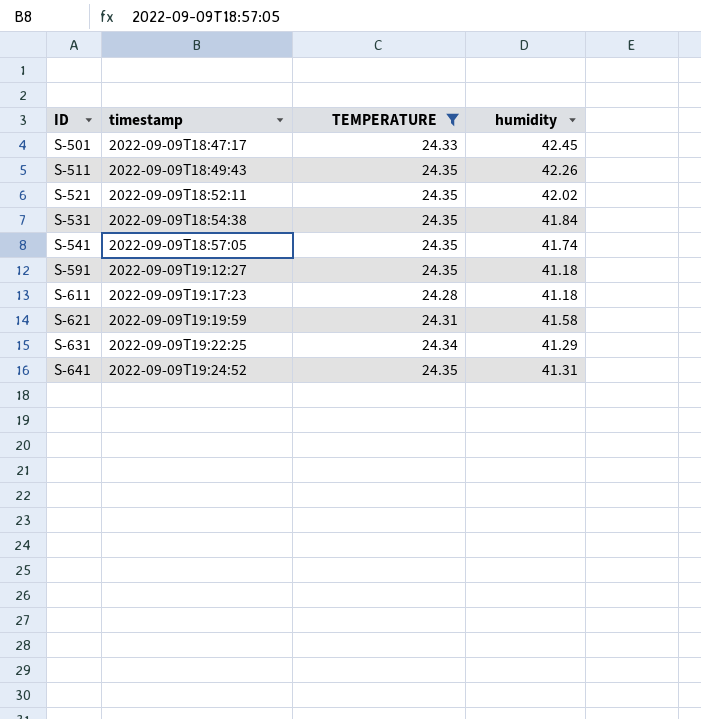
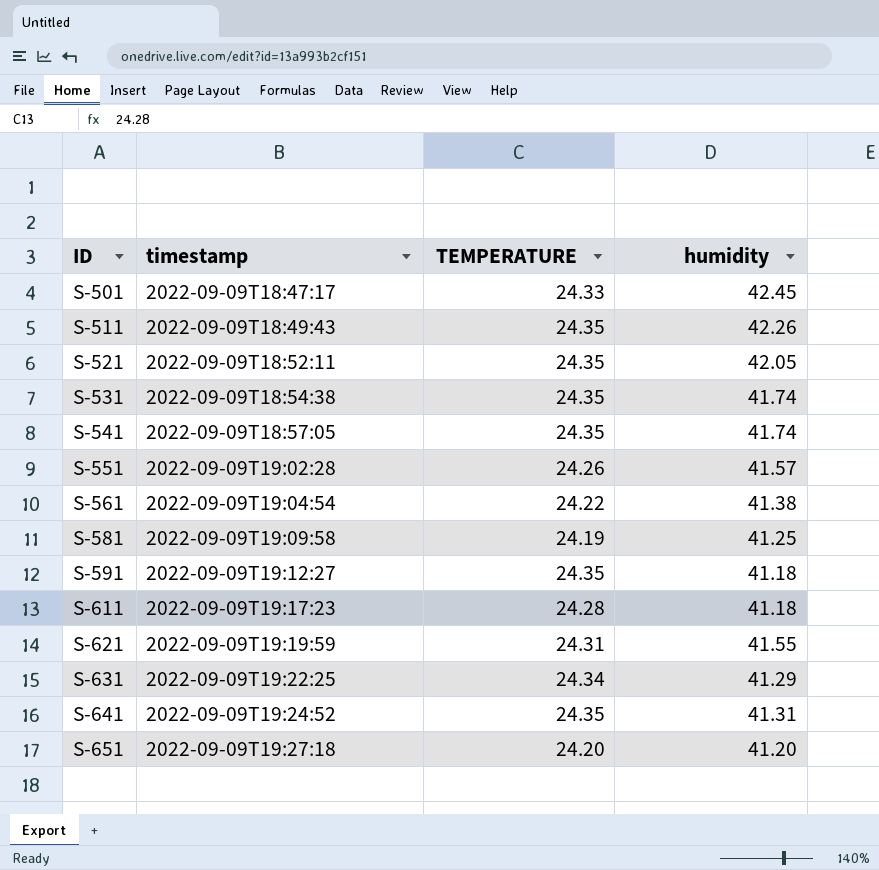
filter: TEMPERATURE >= 24.28 -> none
S-521 | humidity: 42.02 -> 42.05
S-531 | humidity: 41.84 -> 41.74
S-621 | humidity: 41.58 -> 41.55

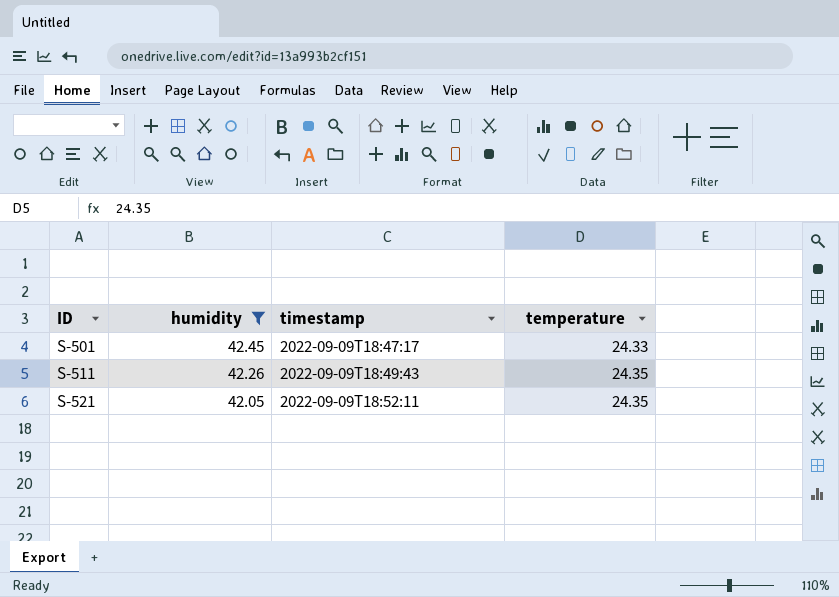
filter: none -> humidity >= 42.05
column humidity | position: 4 -> 2
column name: TEMPERATURE -> temperature

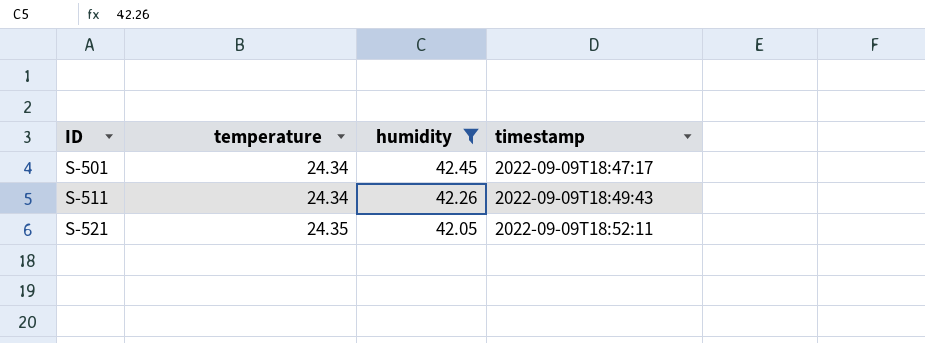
column temperature | position: 4 -> 2
S-501 | temperature: 24.33 -> 24.34
S-511 | temperature: 24.35 -> 24.34

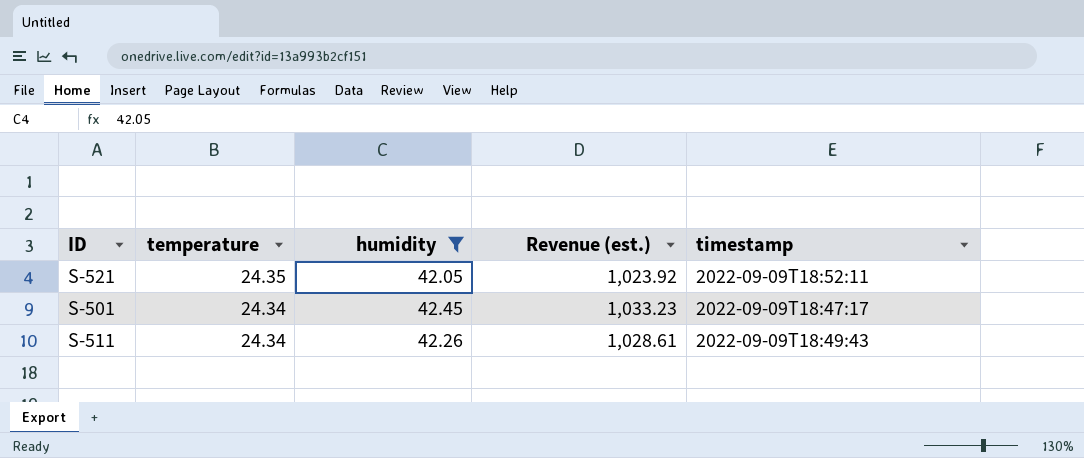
row order: ID ascending -> temperature descending
column Revenue (est.) | formula: none -> [temperature] * [humidity]

